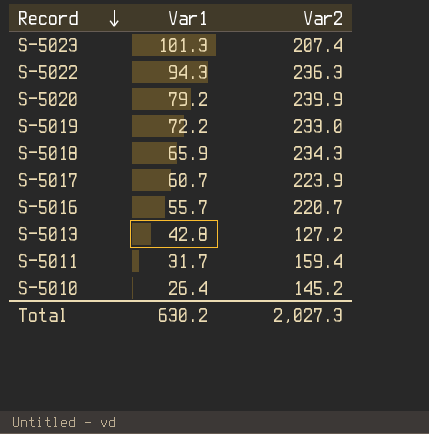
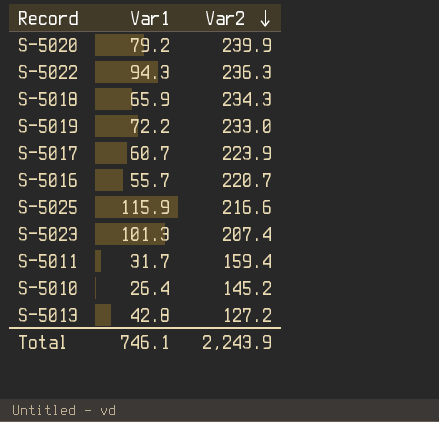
row order: Record descending -> Var2 descending
row S-5025: none -> 115.9 | 216.6
Total | Var1: 630.2 -> 746.1
Total | Var2: 2,027.3 -> 2,243.9

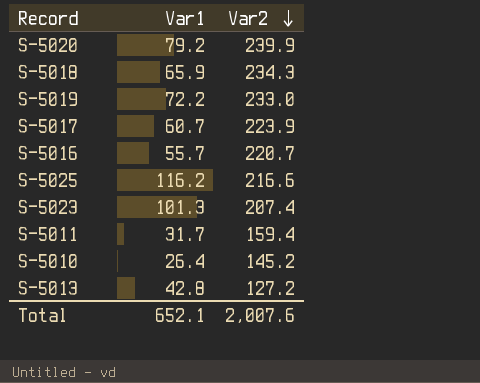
row S-5022: 94.3 | 236.3 -> none
S-5025 | Var1: 115.9 -> 116.2
Total | Var1: 746.1 -> 652.1
Total | Var2: 2,243.9 -> 2,007.6

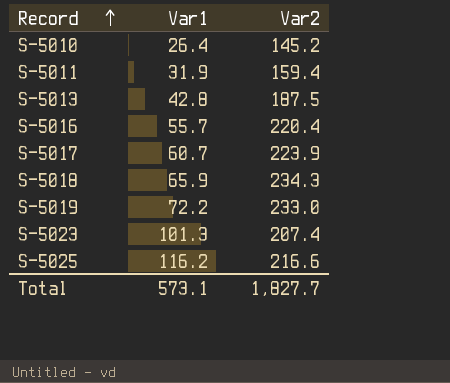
row order: Var2 descending -> Record ascending
row S-5020: 79.2 | 239.9 -> none
S-5011 | Var1: 31.7 -> 31.9
S-5013 | Var2: 127.2 -> 187.5
S-5016 | Var2: 220.7 -> 220.4
Total | Var1: 652.1 -> 573.1
Total | Var2: 2,007.6 -> 1,827.7

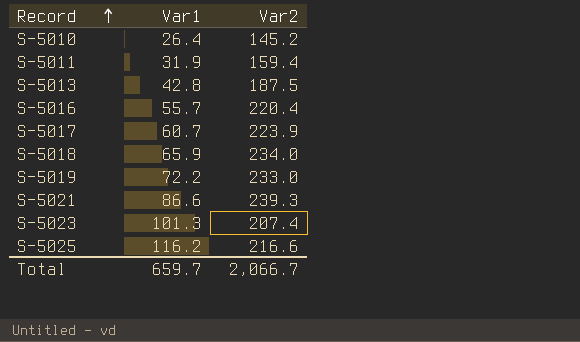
S-5018 | Var2: 234.3 -> 234.0
row S-5021: none -> 86.6 | 239.3
Total | Var1: 573.1 -> 659.7
Total | Var2: 1,827.7 -> 2,066.7

